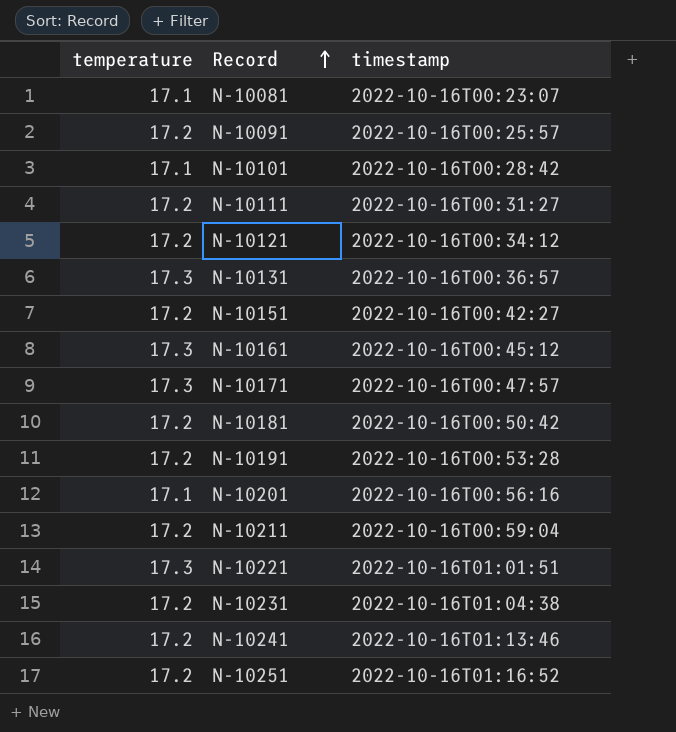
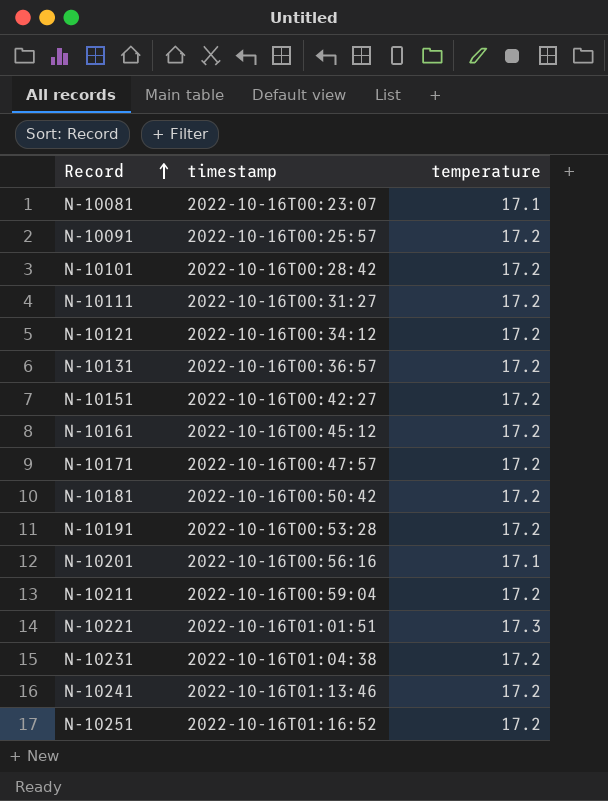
column temperature | position: 1 -> 3
N-10101 | temperature: 17.1 -> 17.2
N-10131 | temperature: 17.3 -> 17.2
N-10161 | temperature: 17.3 -> 17.2
N-10171 | temperature: 17.3 -> 17.2

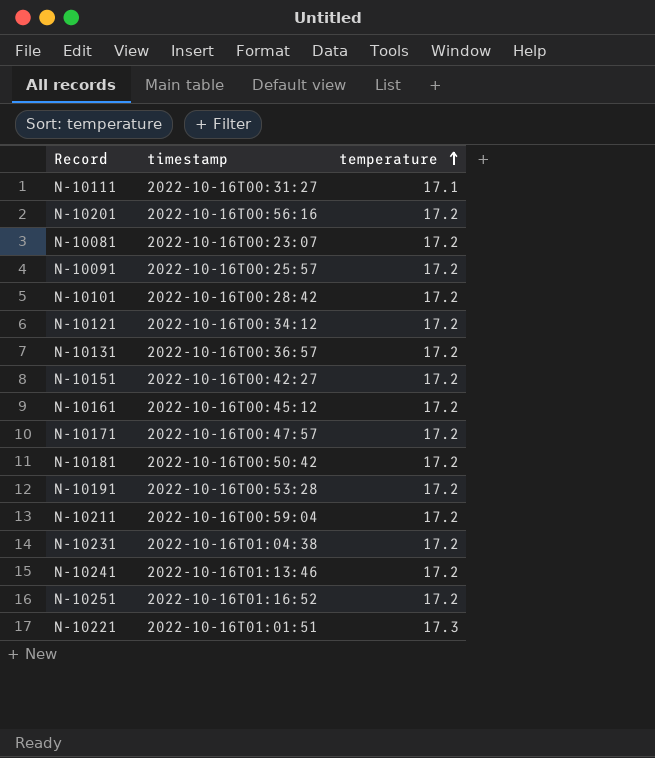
row order: Record ascending -> temperature ascending
N-10111 | temperature: 17.2 -> 17.1
N-10201 | temperature: 17.1 -> 17.2
N-10081 | temperature: 17.1 -> 17.2

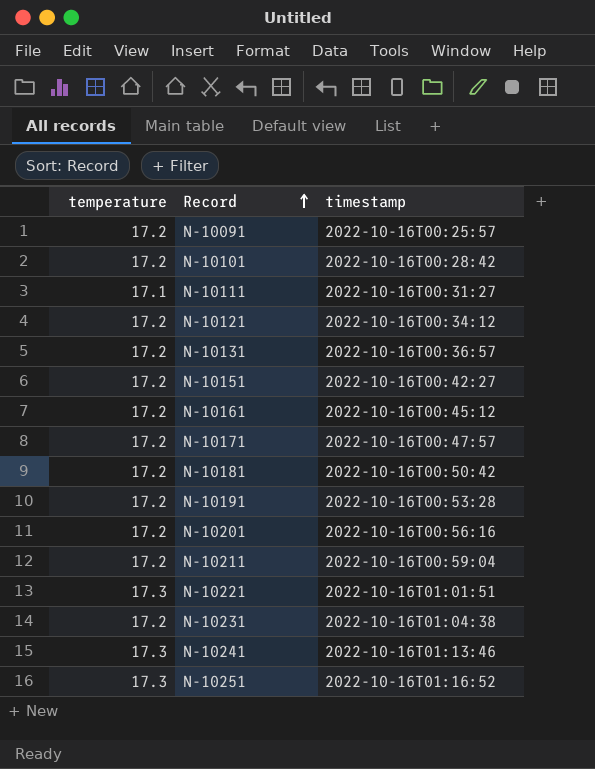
row order: temperature ascending -> Record ascending
column temperature | position: 3 -> 1
row N-10081: 2022-10-16T00:23:07 | 17.2 -> none
N-10241 | temperature: 17.2 -> 17.3
N-10251 | temperature: 17.2 -> 17.3

